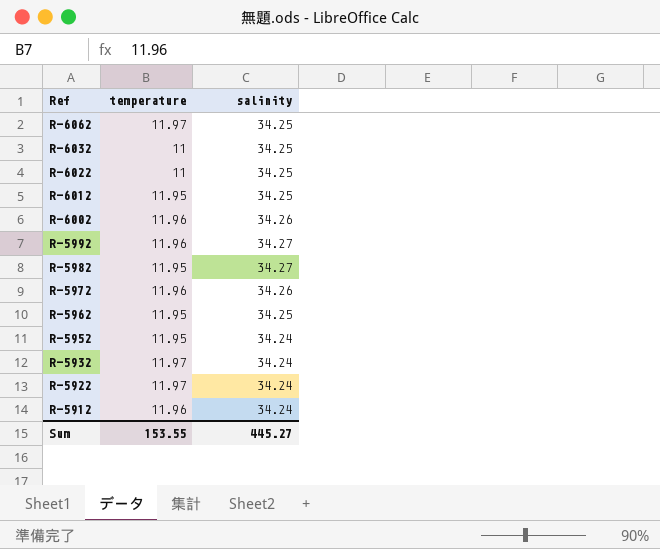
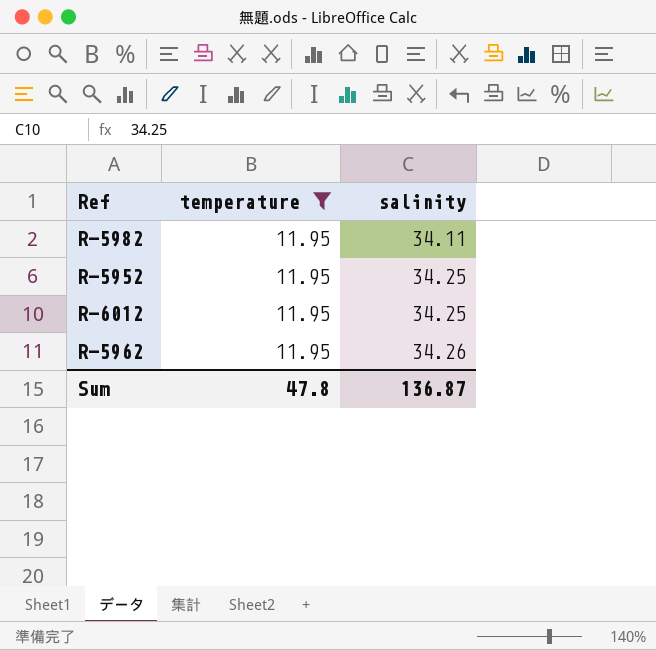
filter: none -> temperature = 11.95
row order: Ref descending -> salinity ascending
R-5982 | salinity: 34.27 -> 34.11
R-5952 | salinity: 34.24 -> 34.25
R-5962 | salinity: 34.25 -> 34.26
Sum | temperature: 153.55 -> 47.8
Sum | salinity: 445.27 -> 136.87

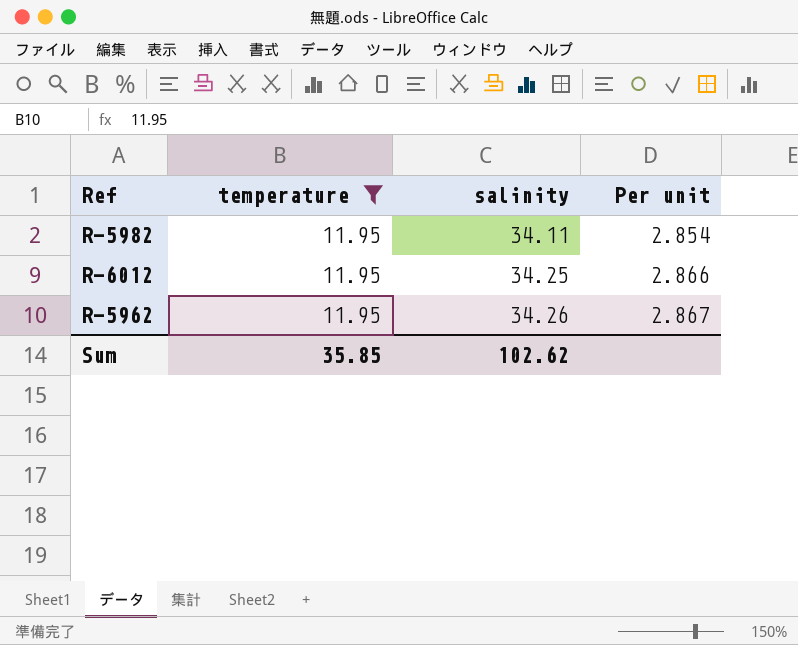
column Per unit | formula: none -> [salinity] / [temperature]
row R-5952: 11.95 | 34.25 -> none
Sum | temperature: 47.8 -> 35.85
Sum | salinity: 136.87 -> 102.62

